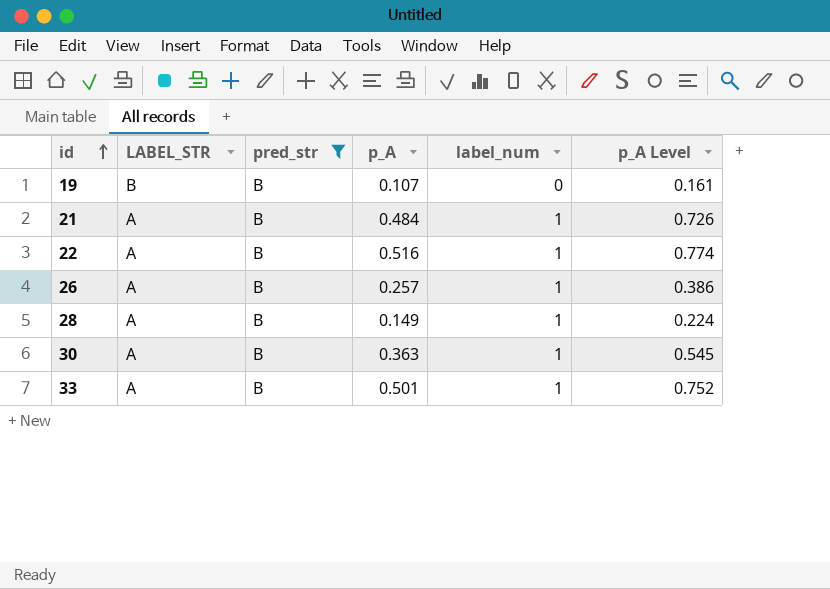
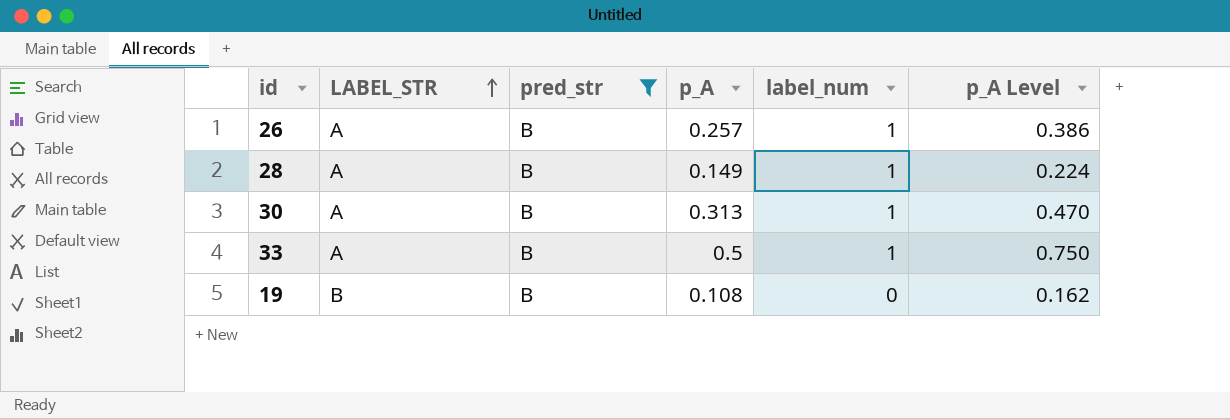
row order: id ascending -> LABEL_STR ascending
row 21: A | B | 0.484 | 1 | 0.726 -> none
row 22: A | B | 0.516 | 1 | 0.774 -> none
30 | p_A: 0.363 -> 0.313
30 | p_A Level: 0.545 -> 0.470
33 | p_A: 0.501 -> 0.5
33 | p_A Level: 0.752 -> 0.750
19 | p_A: 0.107 -> 0.108
19 | p_A Level: 0.161 -> 0.162

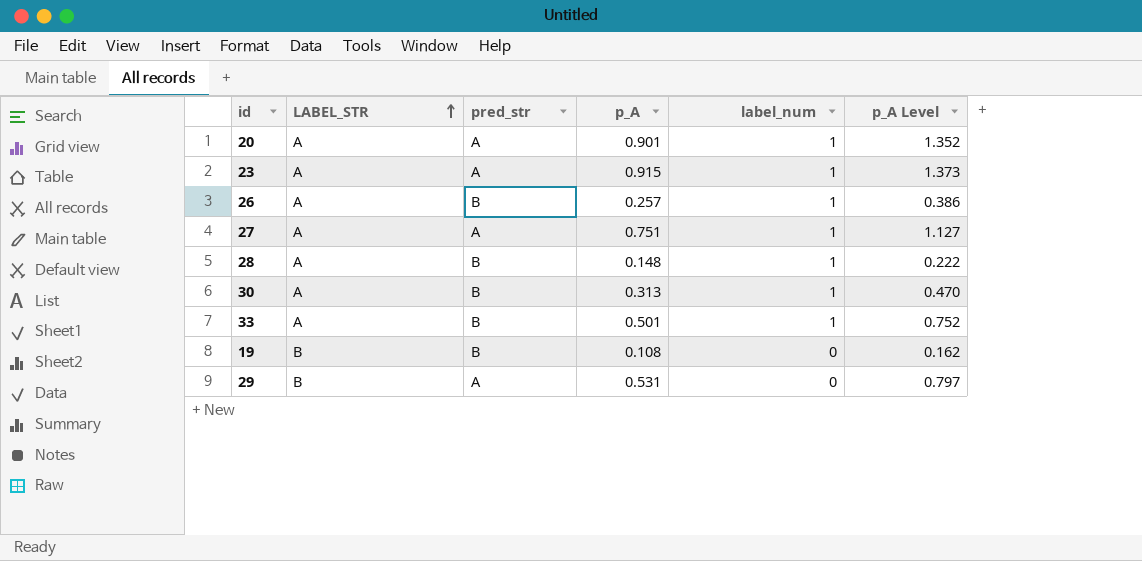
filter: pred_str = B -> none
28 | p_A: 0.149 -> 0.148
28 | p_A Level: 0.224 -> 0.222
33 | p_A: 0.5 -> 0.501
33 | p_A Level: 0.750 -> 0.752

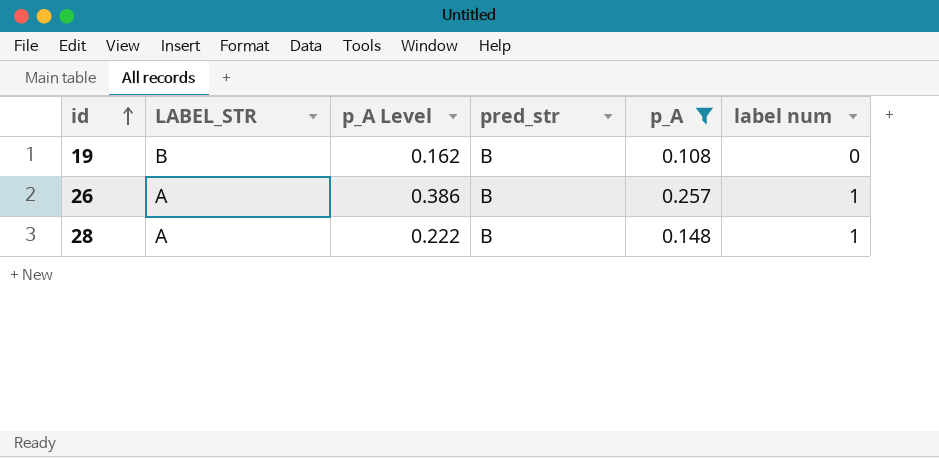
filter: none -> p_A <= 0.257
row order: LABEL_STR ascending -> id ascending
column p_A Level | position: 6 -> 3
column name: label_num -> label num

